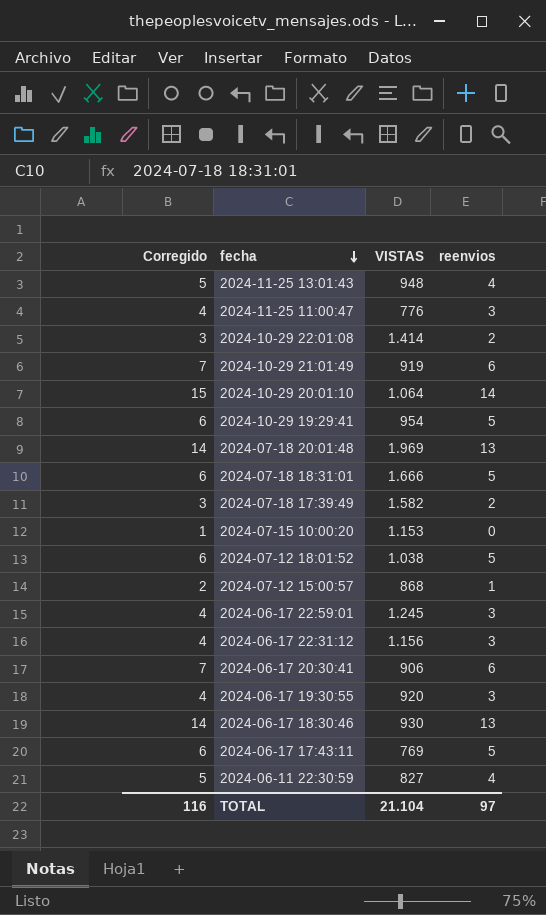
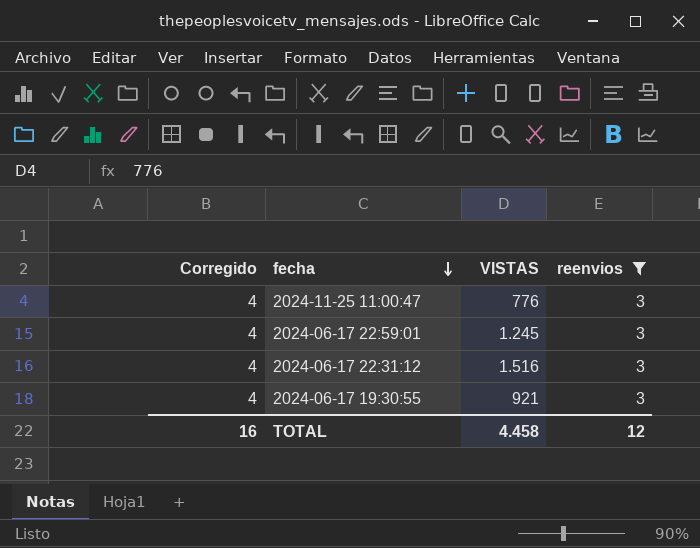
filter: none -> reenvios = 3
2024-06-17 22:31:12 | VISTAS: 1.156 -> 1.516
2024-06-17 19:30:55 | VISTAS: 920 -> 921
TOTAL | Corregido: 116 -> 16
TOTAL | VISTAS: 21.104 -> 4.458
TOTAL | reenvios: 97 -> 12

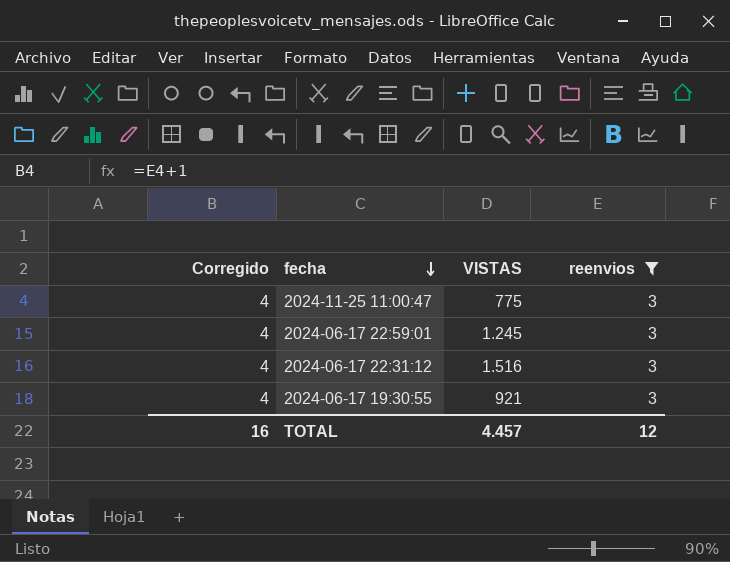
2024-11-25 11:00:47 | VISTAS: 776 -> 775
TOTAL | VISTAS: 4.458 -> 4.457

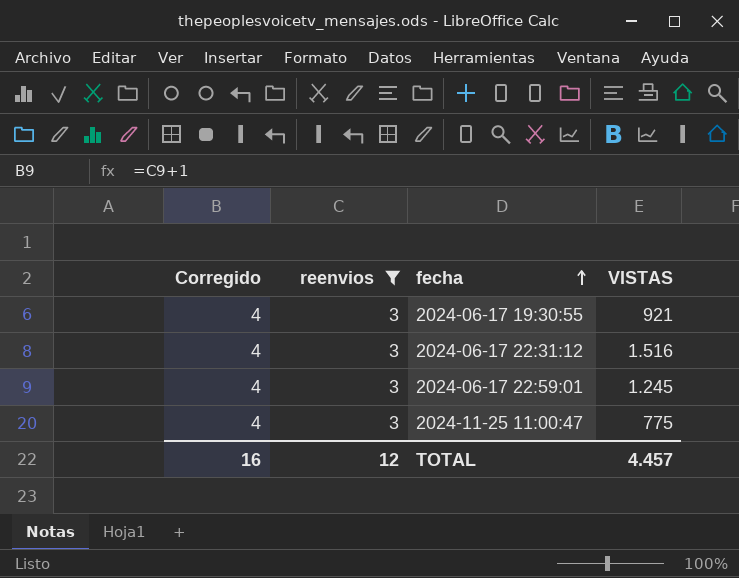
row order: fecha descending -> fecha ascending
column reenvios | position: 4 -> 2

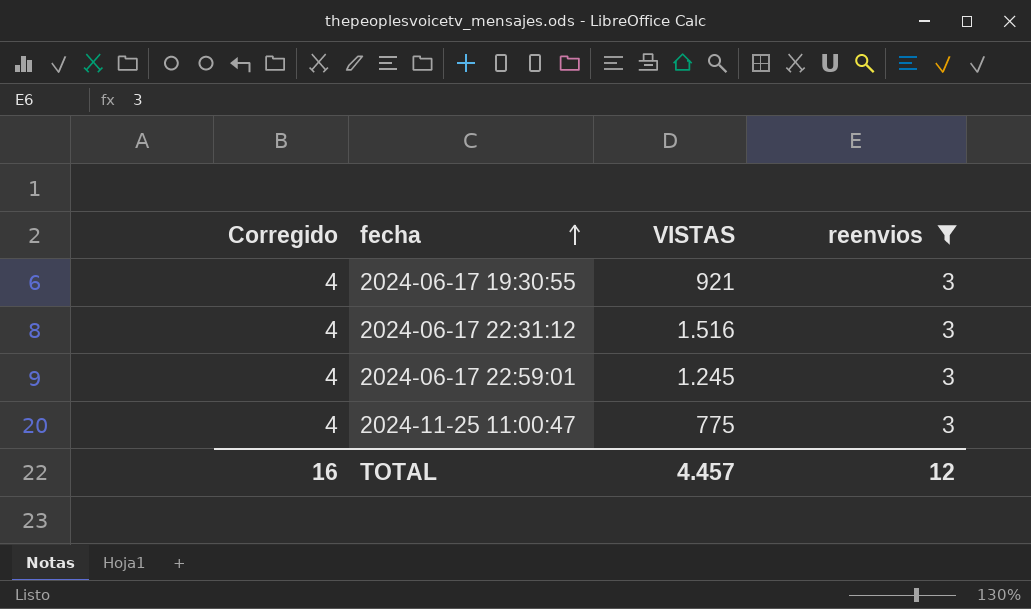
column reenvios | position: 2 -> 4

